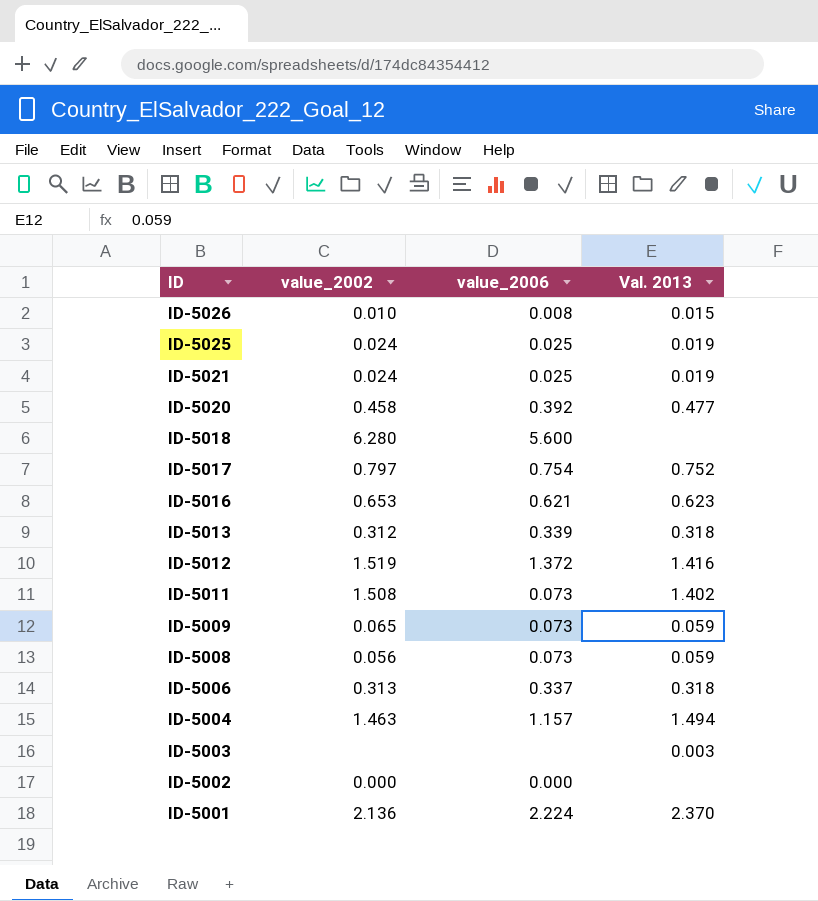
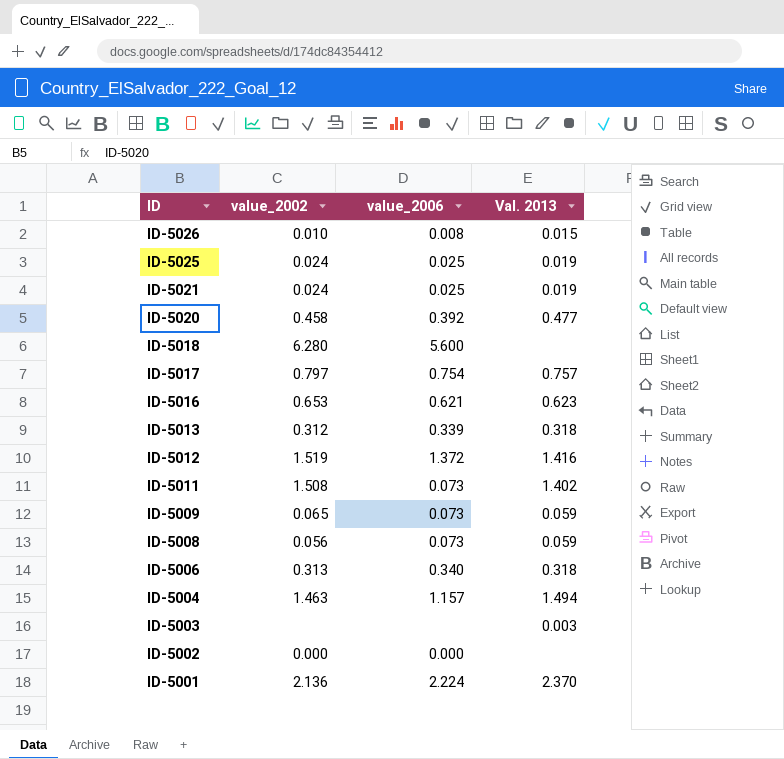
ID-5017 | Val. 2013: 0.752 -> 0.757
ID-5006 | value_2006: 0.337 -> 0.340

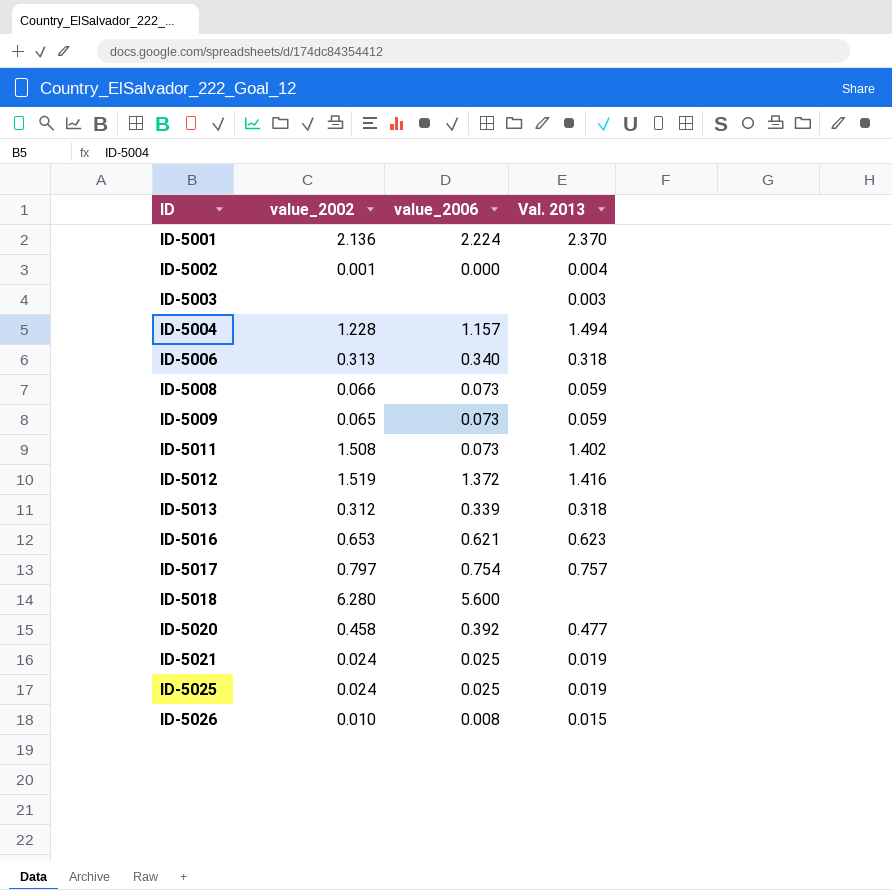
row order: ID descending -> ID ascending
ID-5002 | value_2002: 0.000 -> 0.001
ID-5002 | Val. 2013: none -> 0.004
ID-5004 | value_2002: 1.463 -> 1.228
ID-5008 | value_2002: 0.056 -> 0.066

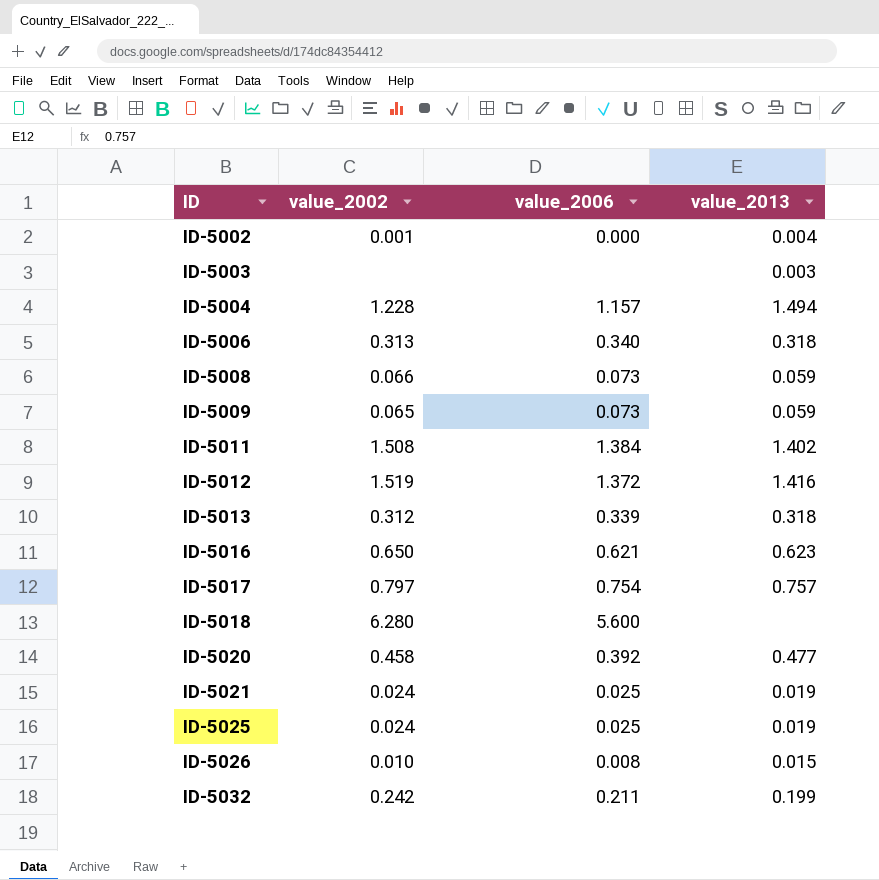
column name: Val. 2013 -> value_2013
row ID-5001: 2.136 | 2.224 | 2.370 -> none
ID-5011 | value_2006: 0.073 -> 1.384
ID-5016 | value_2002: 0.653 -> 0.650
row ID-5032: none -> 0.242 | 0.211 | 0.199

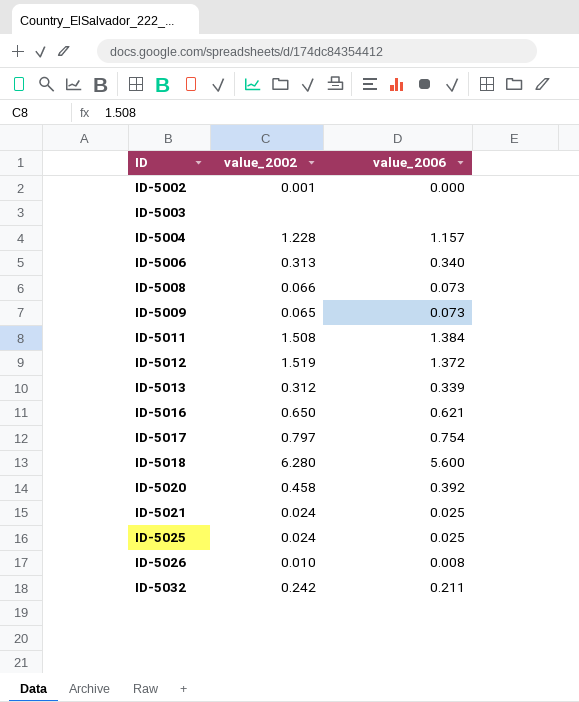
column value_2013 | position: 4 -> none

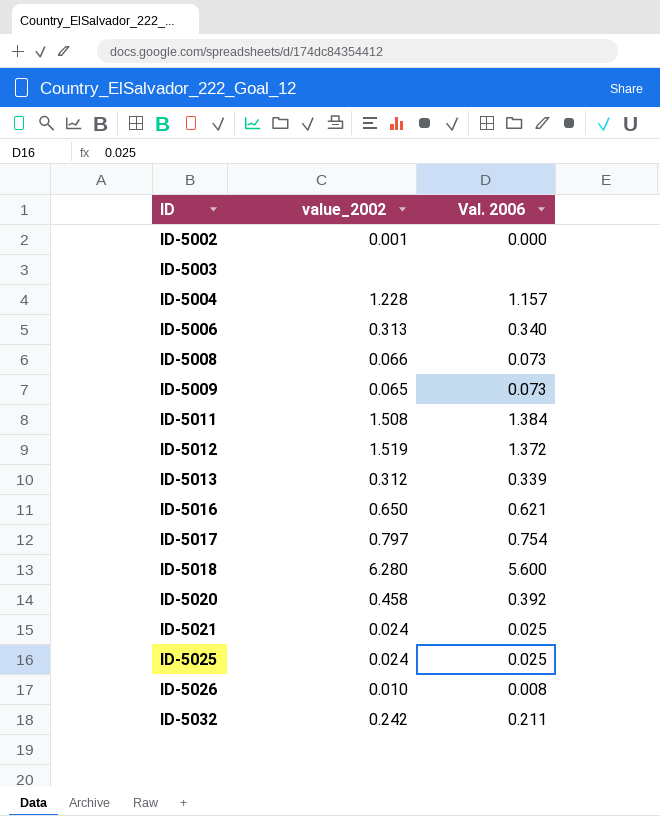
column name: value_2006 -> Val. 2006

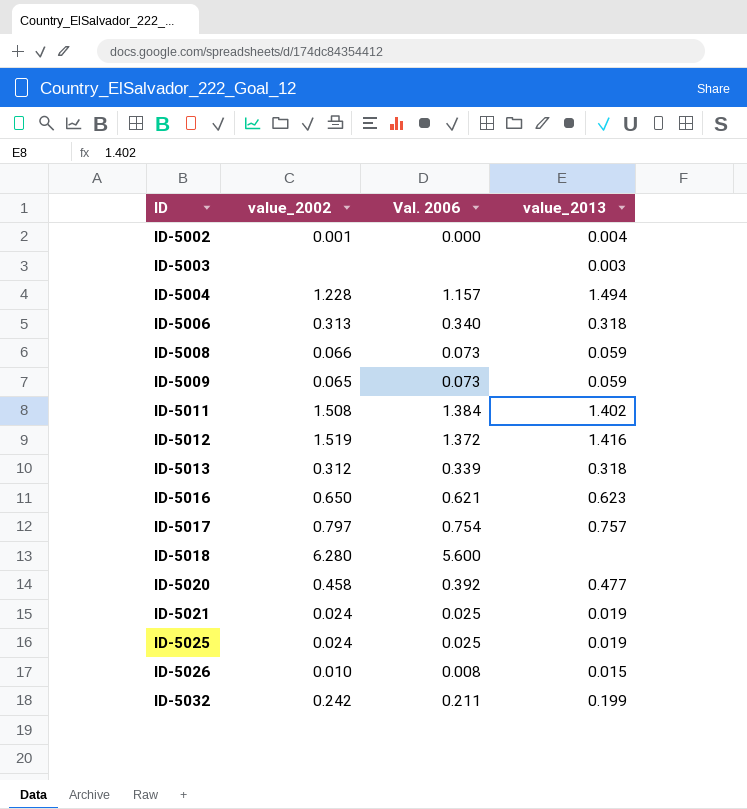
column value_2013 | position: none -> 4

